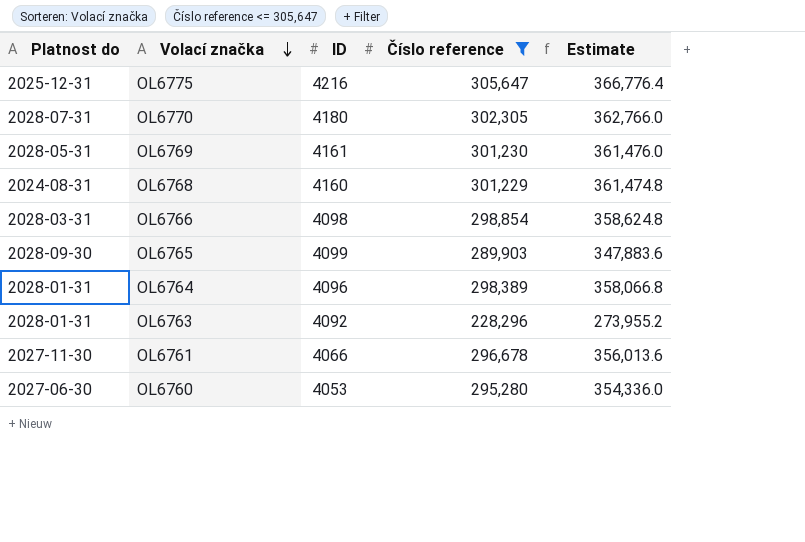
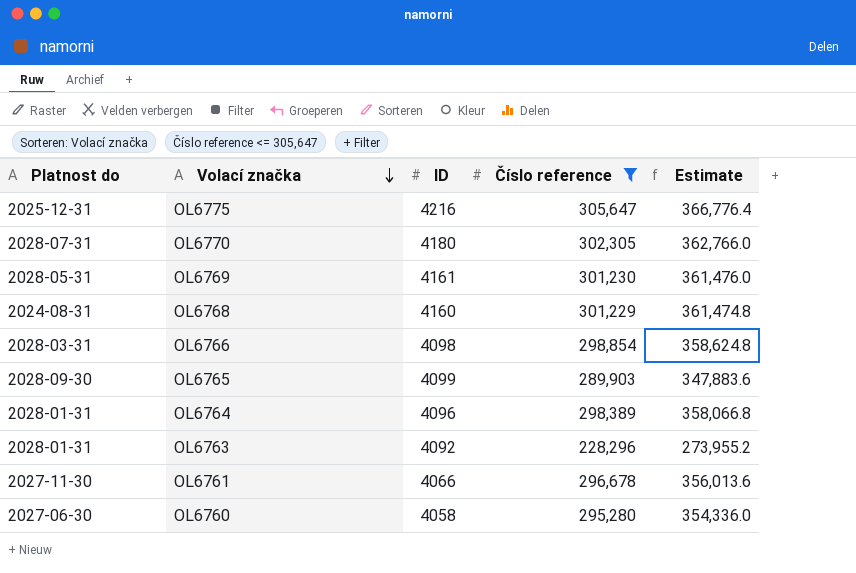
OL6760 | ID: 4053 -> 4058

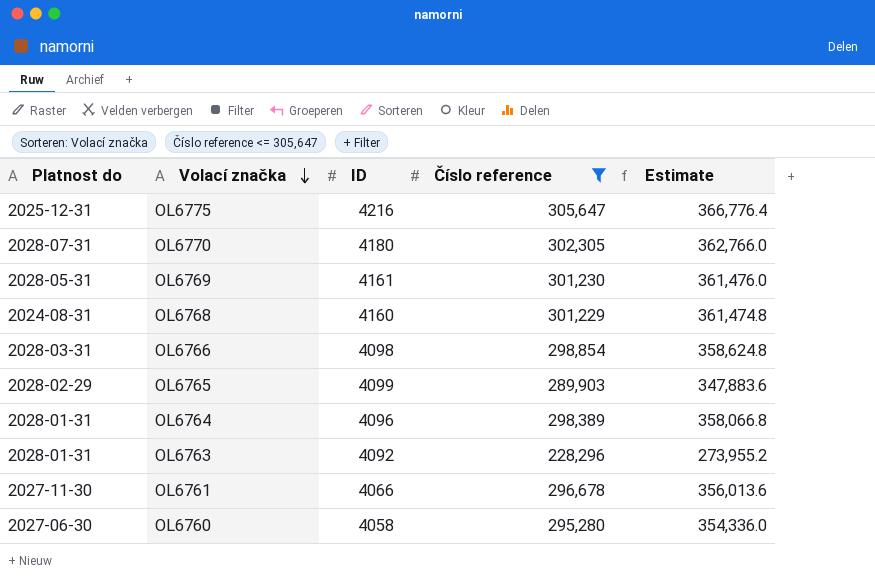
OL6765 | Platnost do: 2028-09-30 -> 2028-02-29

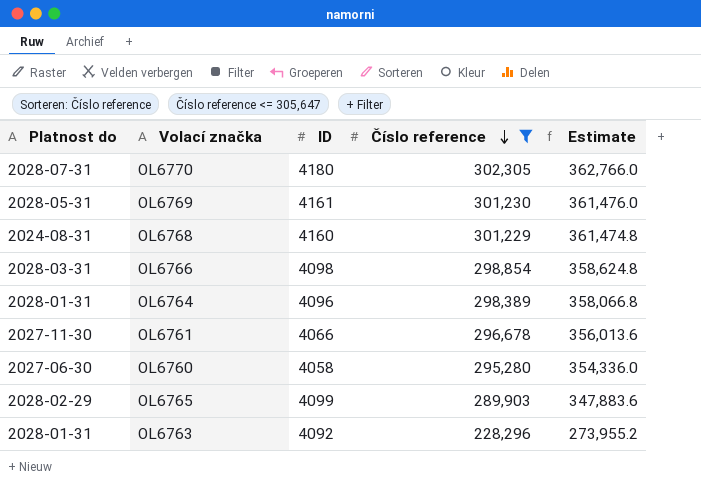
row order: Volací značka descending -> Číslo reference descending
row OL6775: 2025-12-31 | 4216 | 305,647 | 366,776.4 -> none

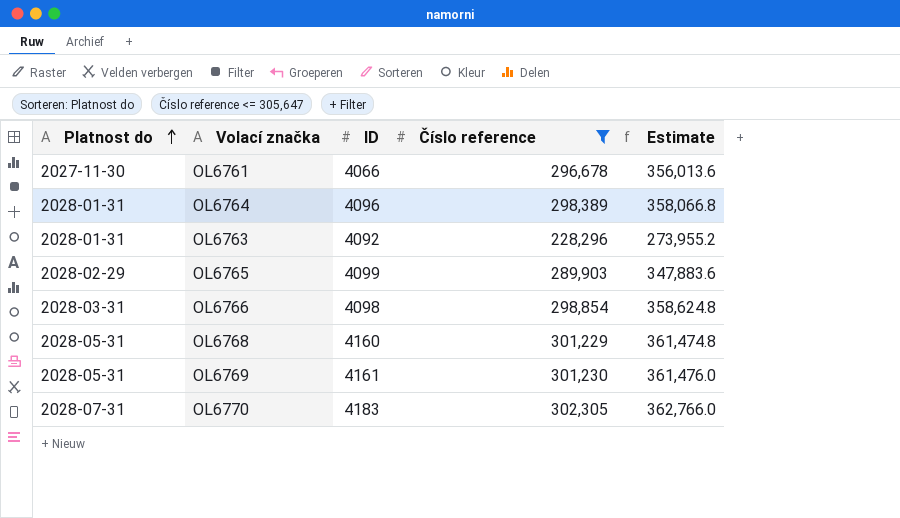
row order: Číslo reference descending -> Platnost do ascending
row OL6760: 2027-06-30 | 4058 | 295,280 | 354,336.0 -> none
OL6768 | Platnost do: 2024-08-31 -> 2028-05-31
OL6770 | ID: 4180 -> 4183

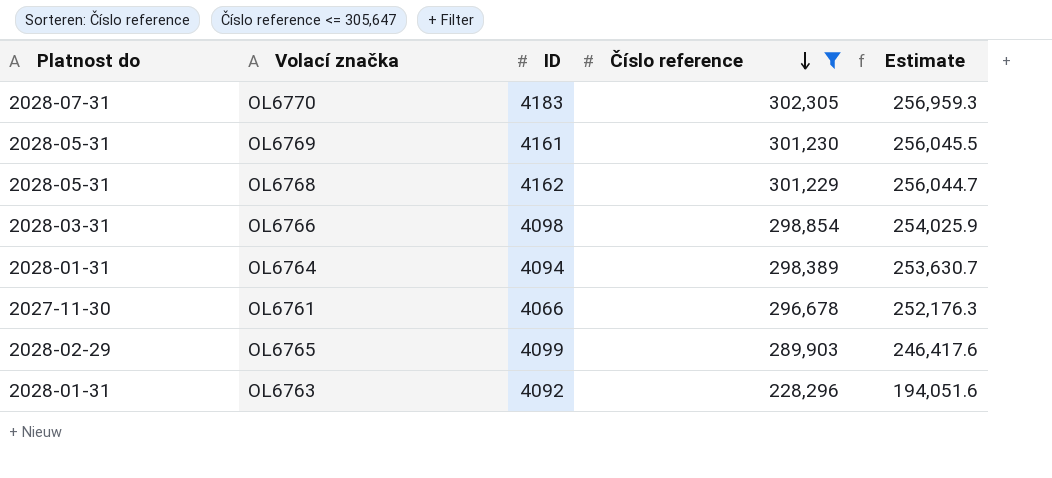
row order: Platnost do ascending -> Číslo reference descending
column Estimate | formula: [Číslo reference] * 1.2 -> [Číslo reference] * 0.85
OL6768 | ID: 4160 -> 4162
OL6764 | ID: 4096 -> 4094

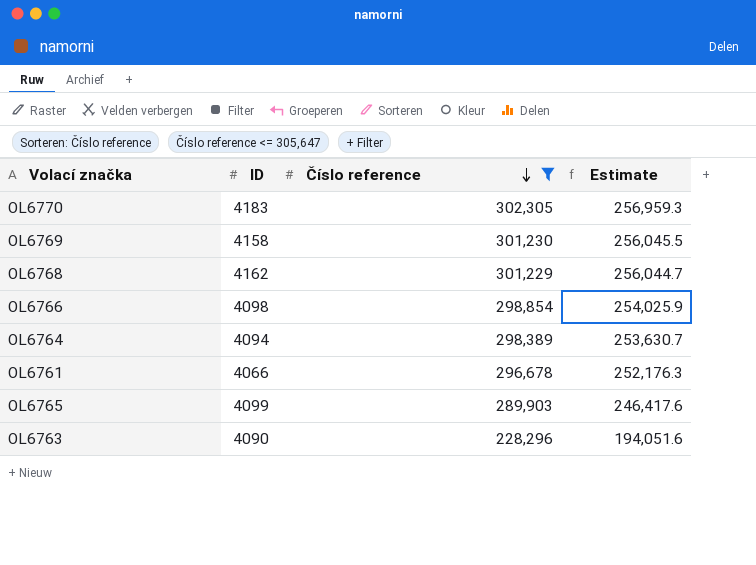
column Platnost do | position: 1 -> none
OL6769 | ID: 4161 -> 4158
OL6763 | ID: 4092 -> 4090

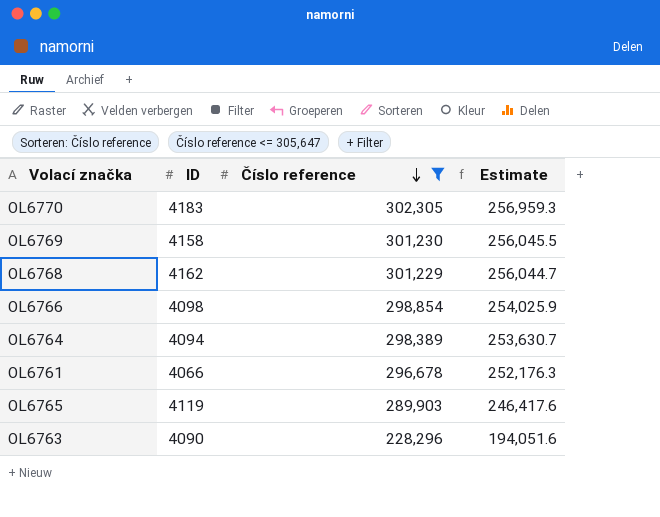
OL6765 | ID: 4099 -> 4119

